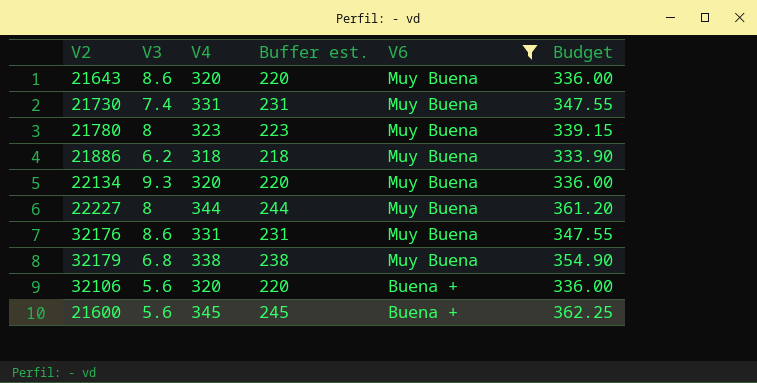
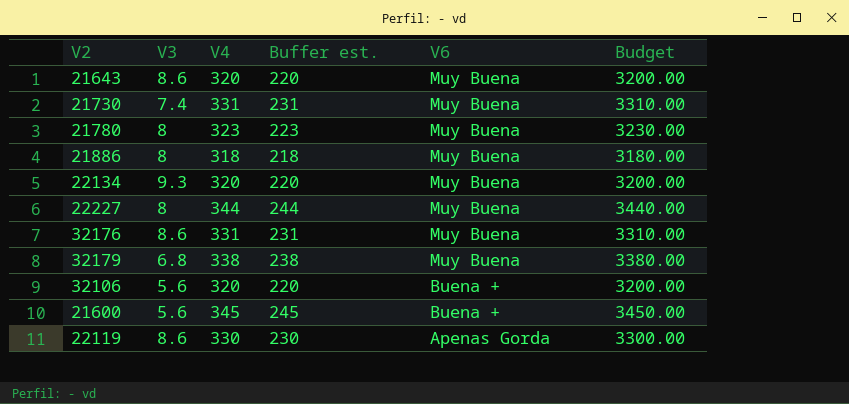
filter: V6 != Apenas Gorda -> none
column Budget | formula: [V4] * 1.05 -> [V4] * 10
21886 | V3: 6.2 -> 8

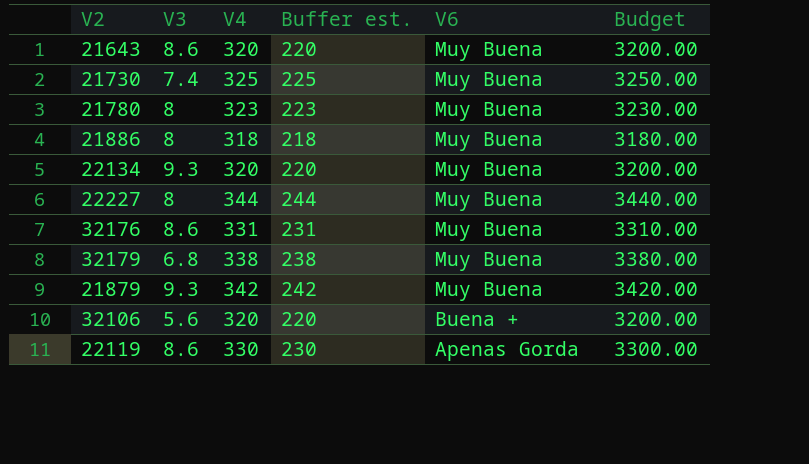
row 21600: 5.6 | 345 | 245 | Buena + | 3450.00 -> none
21730 | V4: 331 -> 325
21730 | Buffer est.: 231 -> 225
21730 | Budget: 3310.00 -> 3250.00
row 21879: none -> 9.3 | 342 | 242 | Muy Buena | 3420.00

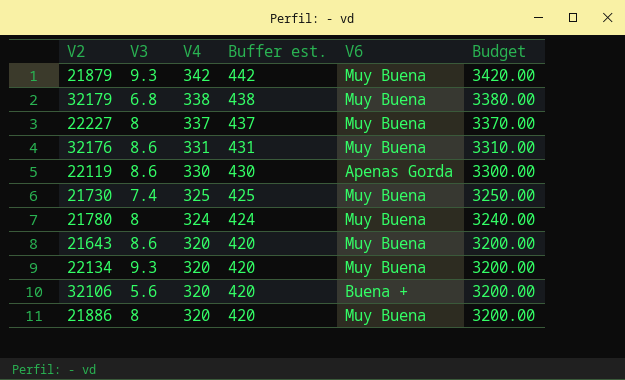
row order: V6 descending -> V4 descending
column Buffer est. | formula: [V4] - 100 -> [V4] + 100
22227 | V4: 344 -> 337
22227 | Budget: 3440.00 -> 3370.00
21780 | V4: 323 -> 324
21780 | Budget: 3230.00 -> 3240.00
21886 | V4: 318 -> 320
21886 | Budget: 3180.00 -> 3200.00

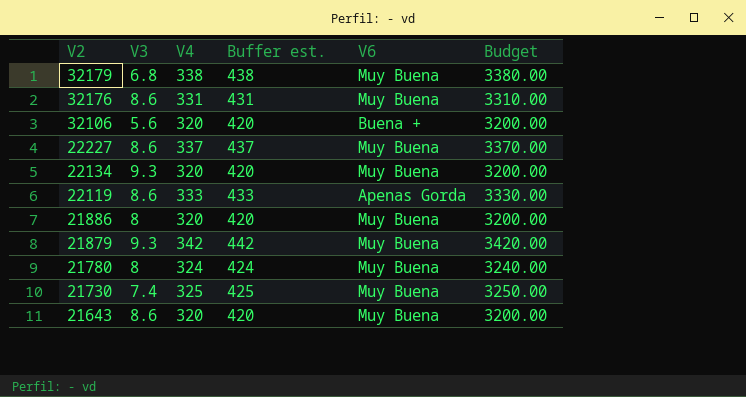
row order: V4 descending -> V2 descending
22227 | V3: 8 -> 8.6
22119 | V4: 330 -> 333
22119 | Buffer est.: 430 -> 433
22119 | Budget: 3300.00 -> 3330.00

